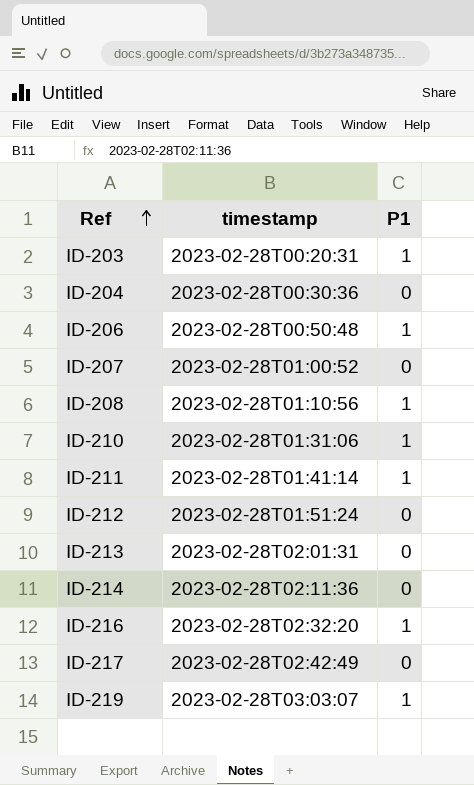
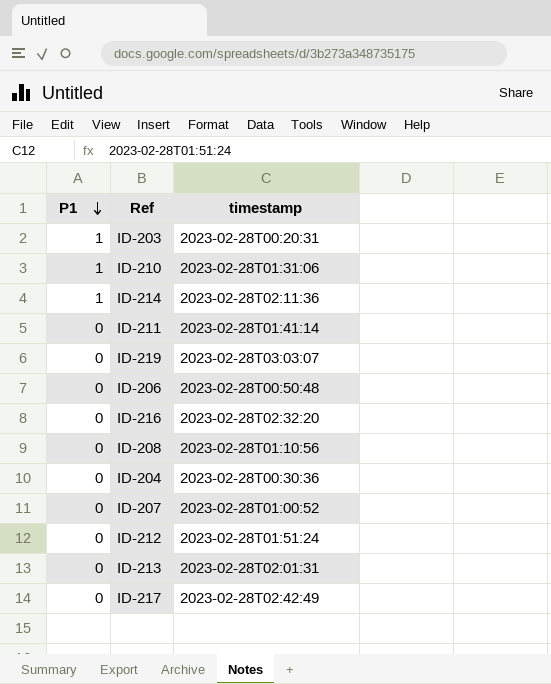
row order: Ref ascending -> P1 descending
column P1 | position: 3 -> 1
ID-214 | P1: 0 -> 1
ID-211 | P1: 1 -> 0
ID-219 | P1: 1 -> 0
ID-206 | P1: 1 -> 0
ID-216 | P1: 1 -> 0
ID-208 | P1: 1 -> 0

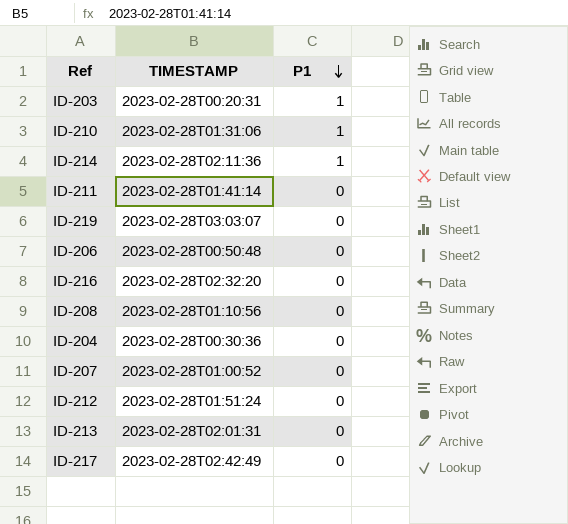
column name: timestamp -> TIMESTAMP
column P1 | position: 1 -> 3

